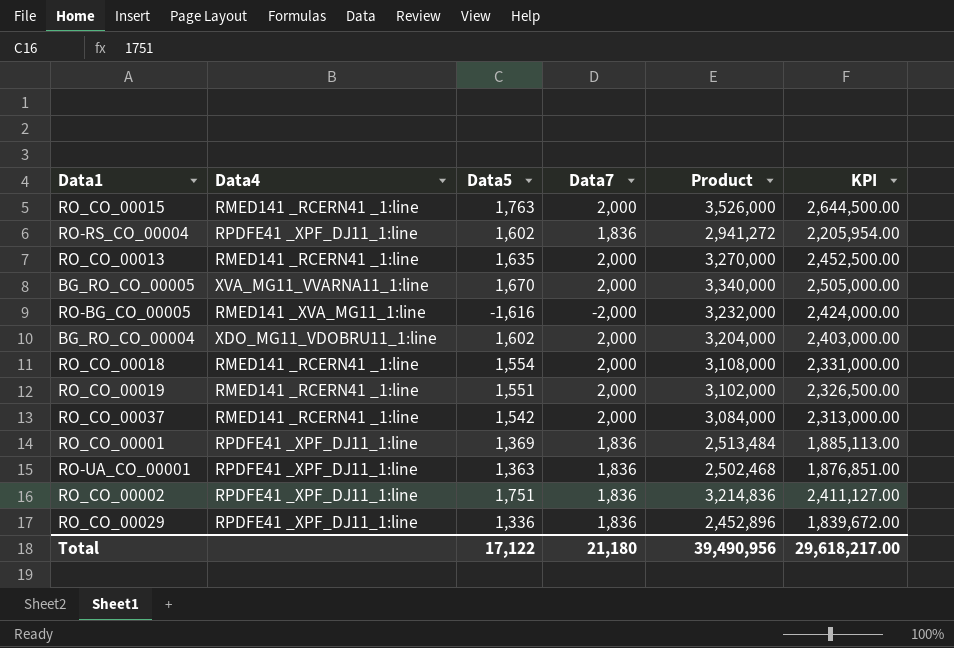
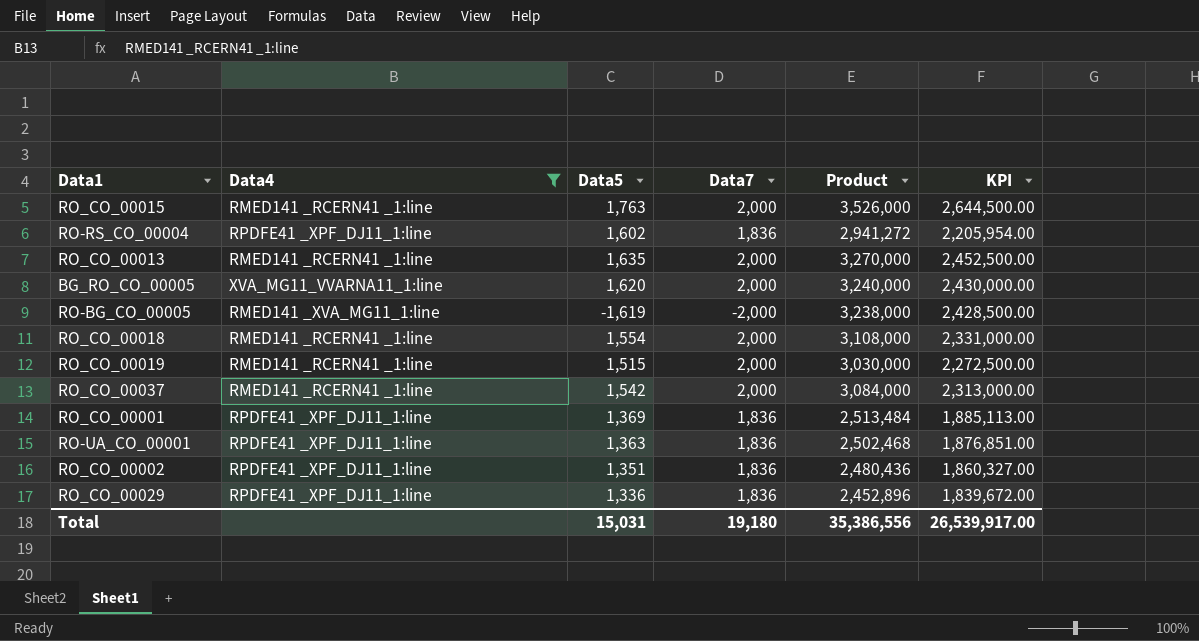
filter: none -> Data4 != XDO_MG11_VDOBRU11_1:line
BG_RO_CO_00005 | Data5: 1,670 -> 1,620
BG_RO_CO_00005 | Product: 3,340,000 -> 3,240,000
BG_RO_CO_00005 | KPI: 2,505,000.00 -> 2,430,000.00
RO-BG_CO_00005 | Data5: -1,616 -> -1,619
RO-BG_CO_00005 | Product: 3,232,000 -> 3,238,000
RO-BG_CO_00005 | KPI: 2,424,000.00 -> 2,428,500.00
RO_CO_00019 | Data5: 1,551 -> 1,515
RO_CO_00019 | Product: 3,102,000 -> 3,030,000
RO_CO_00019 | KPI: 2,326,500.00 -> 2,272,500.00
RO_CO_00002 | Data5: 1,751 -> 1,351
RO_CO_00002 | Product: 3,214,836 -> 2,480,436
RO_CO_00002 | KPI: 2,411,127.00 -> 1,860,327.00
Total | Data5: 17,122 -> 15,031
Total | Data7: 21,180 -> 19,180
Total | Product: 39,490,956 -> 35,386,556
Total | KPI: 29,618,217.00 -> 26,539,917.00

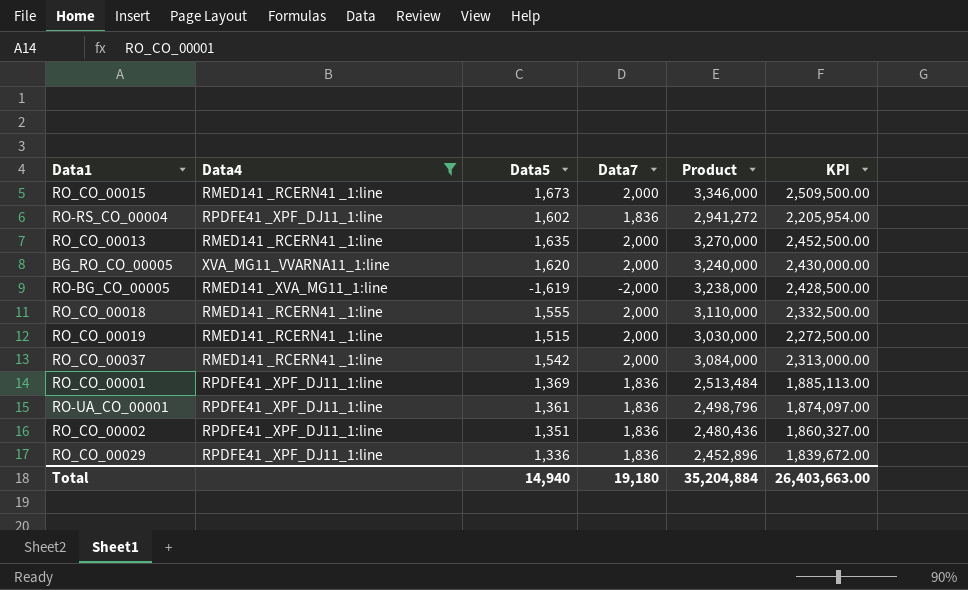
RO_CO_00015 | Data5: 1,763 -> 1,673
RO_CO_00015 | Product: 3,526,000 -> 3,346,000
RO_CO_00015 | KPI: 2,644,500.00 -> 2,509,500.00
RO_CO_00018 | Data5: 1,554 -> 1,555
RO_CO_00018 | Product: 3,108,000 -> 3,110,000
RO_CO_00018 | KPI: 2,331,000.00 -> 2,332,500.00
RO-UA_CO_00001 | Data5: 1,363 -> 1,361
RO-UA_CO_00001 | Product: 2,502,468 -> 2,498,796
RO-UA_CO_00001 | KPI: 1,876,851.00 -> 1,874,097.00
Total | Data5: 15,031 -> 14,940
Total | Product: 35,386,556 -> 35,204,884
Total | KPI: 26,539,917.00 -> 26,403,663.00

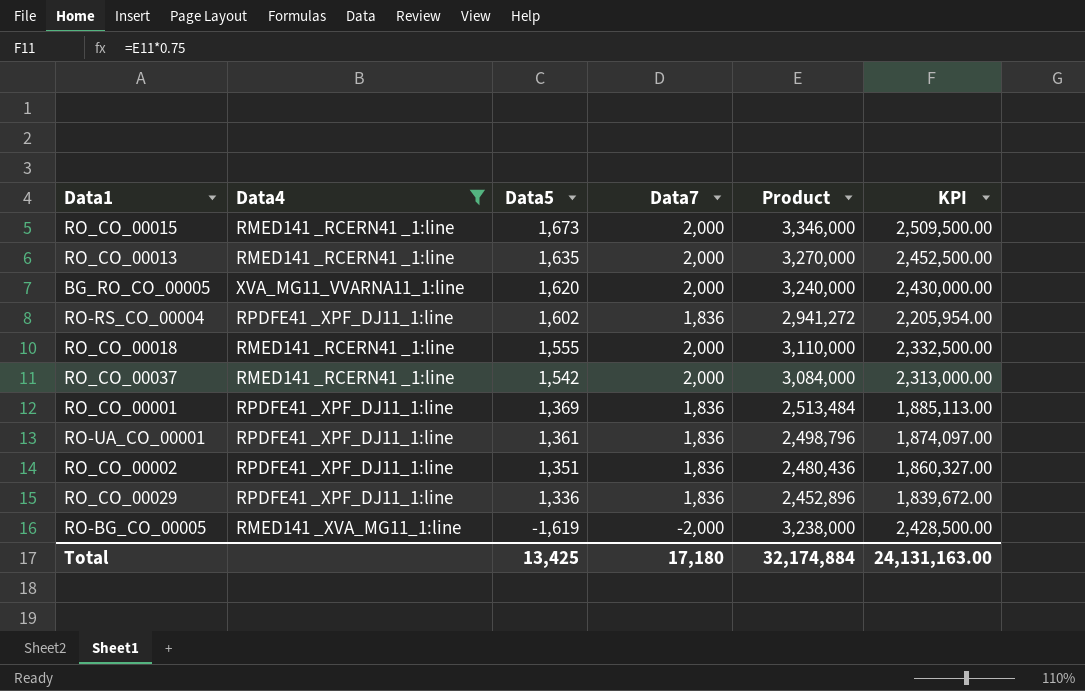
row order: none -> Data5 descending
row RO_CO_00019: RMED141 _RCERN41 _1:line | 1,515 | 2,000 | 3,030,000 | 2,272,500.00 -> none
Total | Data5: 14,940 -> 13,425
Total | Data7: 19,180 -> 17,180
Total | Product: 35,204,884 -> 32,174,884
Total | KPI: 26,403,663.00 -> 24,131,163.00

